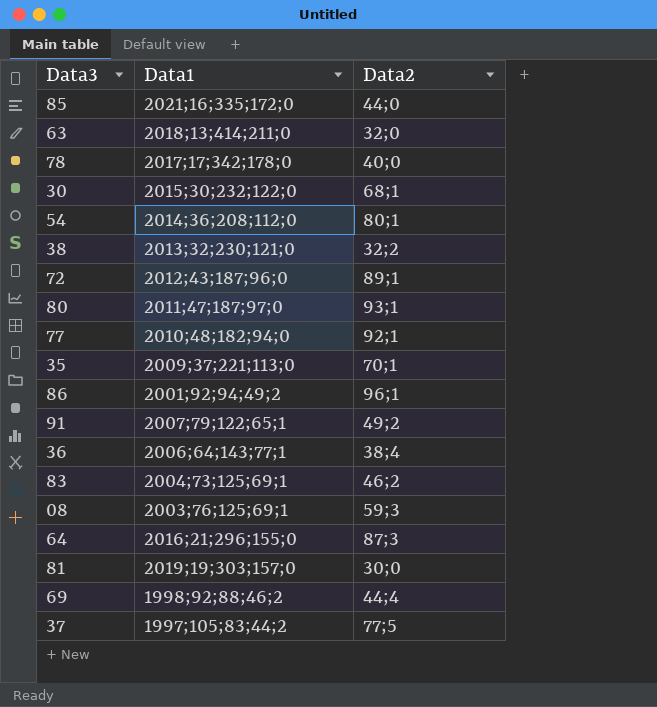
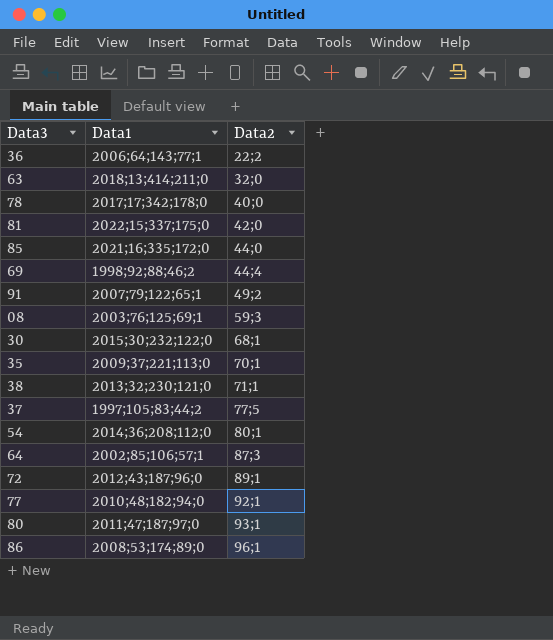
row order: none -> Data2 ascending
row 83: 2004;73;125;69;1 | 46;2 -> none
36 | Data2: 38;4 -> 22;2
81 | Data1: 2019;19;303;157;0 -> 2022;15;337;175;0
81 | Data2: 30;0 -> 42;0
38 | Data2: 32;2 -> 71;1
64 | Data1: 2016;21;296;155;0 -> 2002;85;106;57;1
86 | Data1: 2001;92;94;49;2 -> 2008;53;174;89;0

